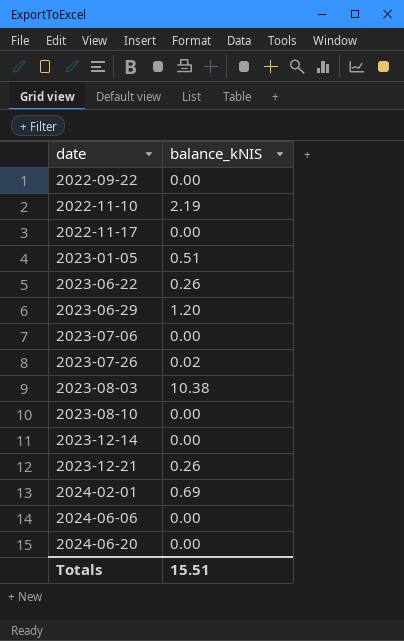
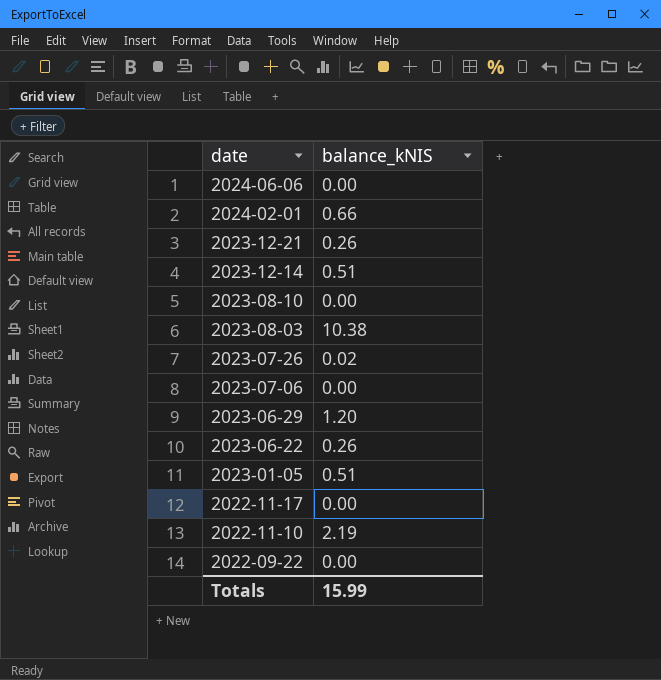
row order: date ascending -> date descending
row 2024-06-20: 0.00 -> none
2024-02-01 | balance_kNIS: 0.69 -> 0.66
2023-12-14 | balance_kNIS: 0.00 -> 0.51
Totals | balance_kNIS: 15.51 -> 15.99

